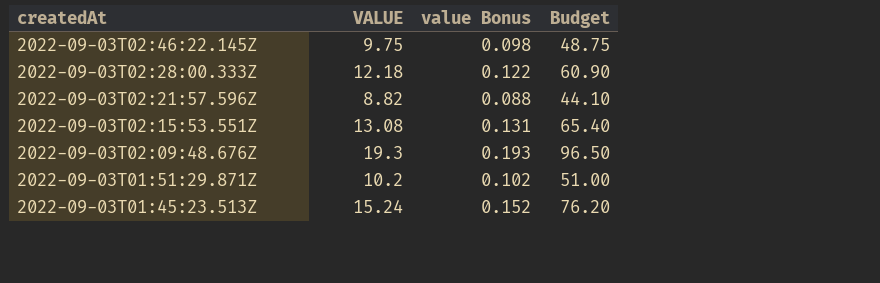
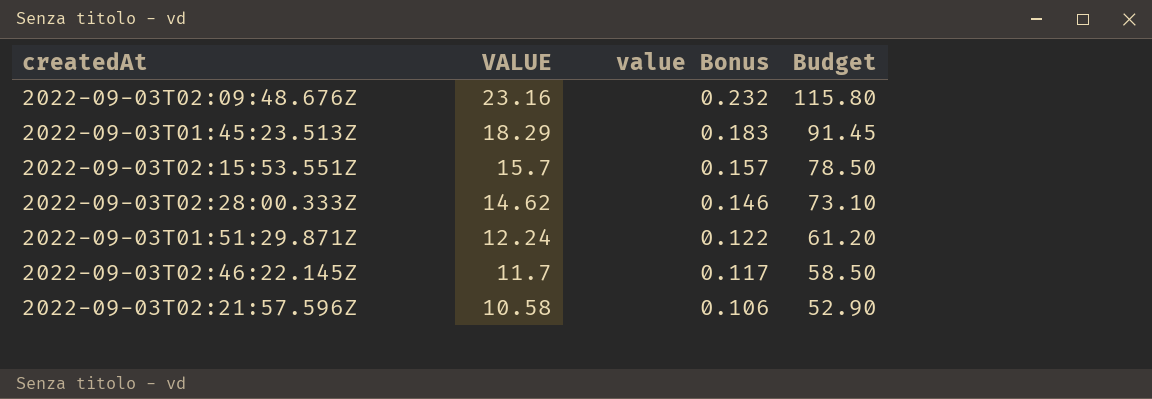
row order: createdAt descending -> VALUE descending
2022-09-03T02:09:48.676Z | VALUE: 19.3 -> 23.16
2022-09-03T02:09:48.676Z | value Bonus: 0.193 -> 0.232
2022-09-03T02:09:48.676Z | Budget: 96.50 -> 115.80
2022-09-03T01:45:23.513Z | VALUE: 15.24 -> 18.29
2022-09-03T01:45:23.513Z | value Bonus: 0.152 -> 0.183
2022-09-03T01:45:23.513Z | Budget: 76.20 -> 91.45
2022-09-03T02:15:53.551Z | VALUE: 13.08 -> 15.7
2022-09-03T02:15:53.551Z | value Bonus: 0.131 -> 0.157
2022-09-03T02:15:53.551Z | Budget: 65.40 -> 78.50
2022-09-03T02:28:00.333Z | VALUE: 12.18 -> 14.62
2022-09-03T02:28:00.333Z | value Bonus: 0.122 -> 0.146
2022-09-03T02:28:00.333Z | Budget: 60.90 -> 73.10
2022-09-03T01:51:29.871Z | VALUE: 10.2 -> 12.24
2022-09-03T01:51:29.871Z | value Bonus: 0.102 -> 0.122
2022-09-03T01:51:29.871Z | Budget: 51.00 -> 61.20
2022-09-03T02:46:22.145Z | VALUE: 9.75 -> 11.7
2022-09-03T02:46:22.145Z | value Bonus: 0.098 -> 0.117
2022-09-03T02:46:22.145Z | Budget: 48.75 -> 58.50
2022-09-03T02:21:57.596Z | VALUE: 8.82 -> 10.58
2022-09-03T02:21:57.596Z | value Bonus: 0.088 -> 0.106
2022-09-03T02:21:57.596Z | Budget: 44.10 -> 52.90

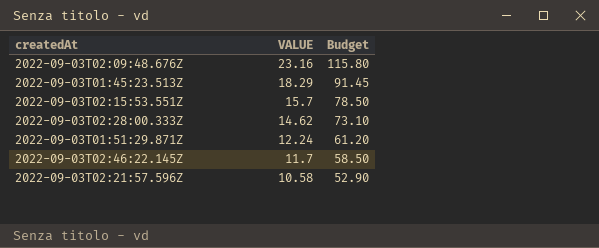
column value Bonus | formula: [VALUE] * 0.01 -> none

